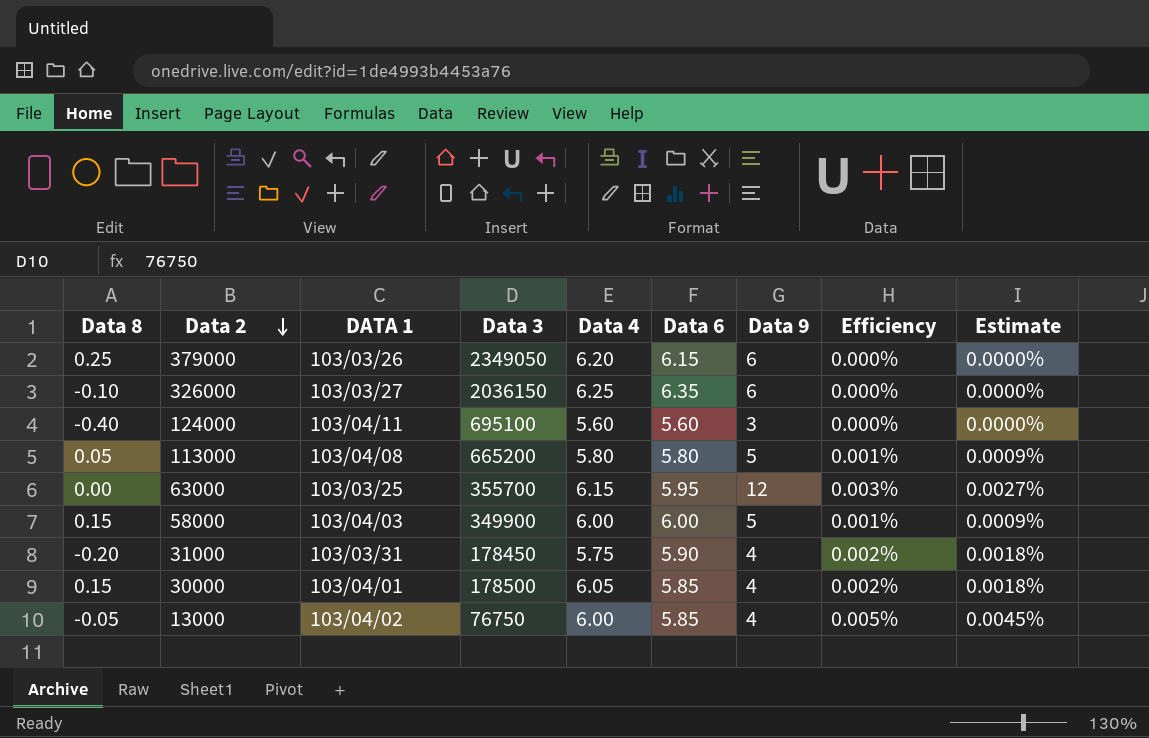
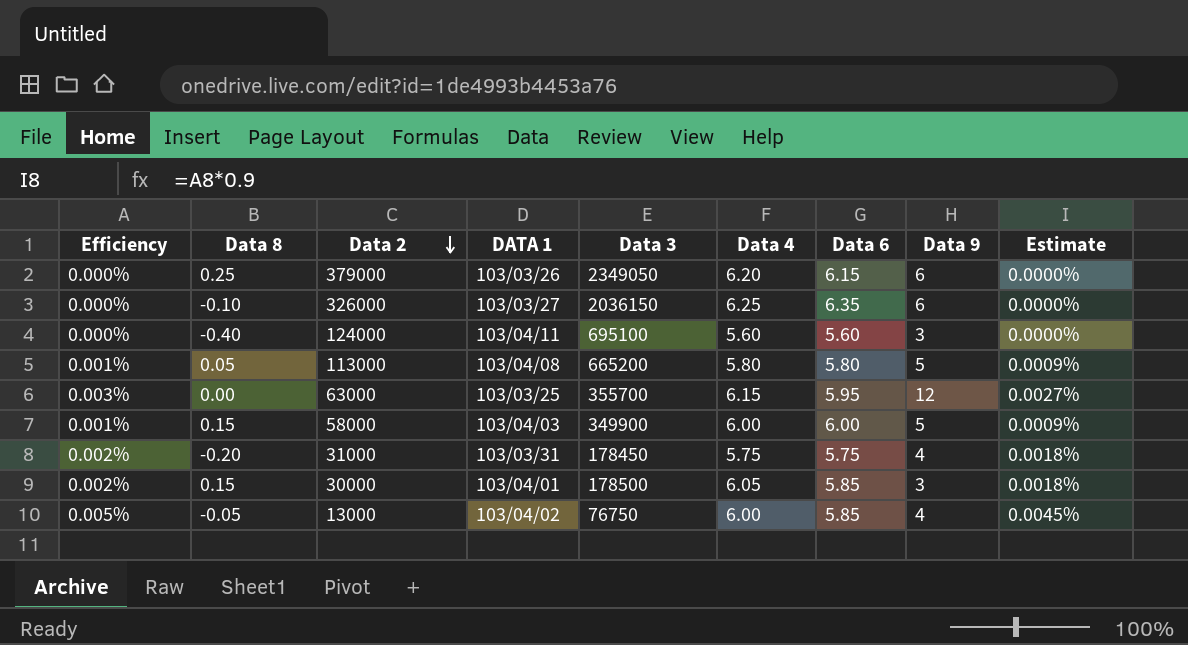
column Efficiency | position: 8 -> 1
31000 | Data 6: 5.90 -> 5.75
30000 | Data 9: 4 -> 3

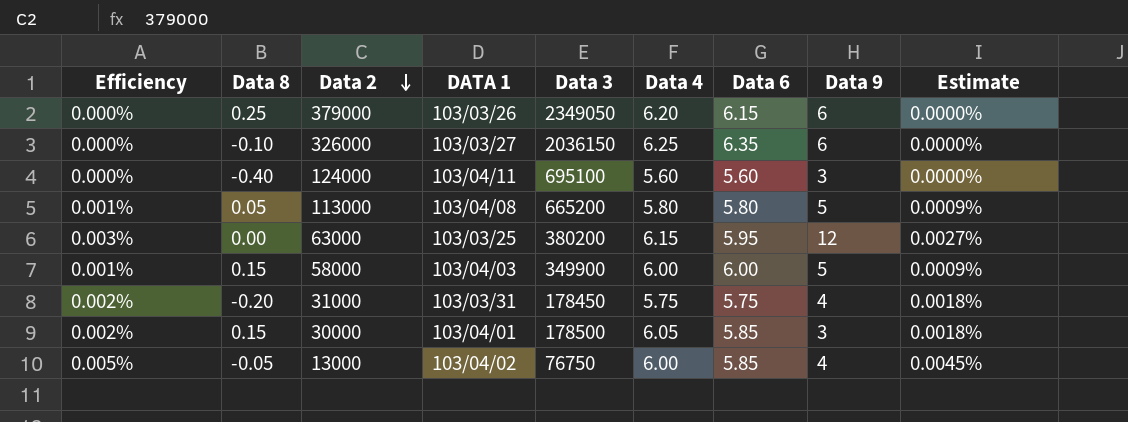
63000 | Data 3: 355700 -> 380200

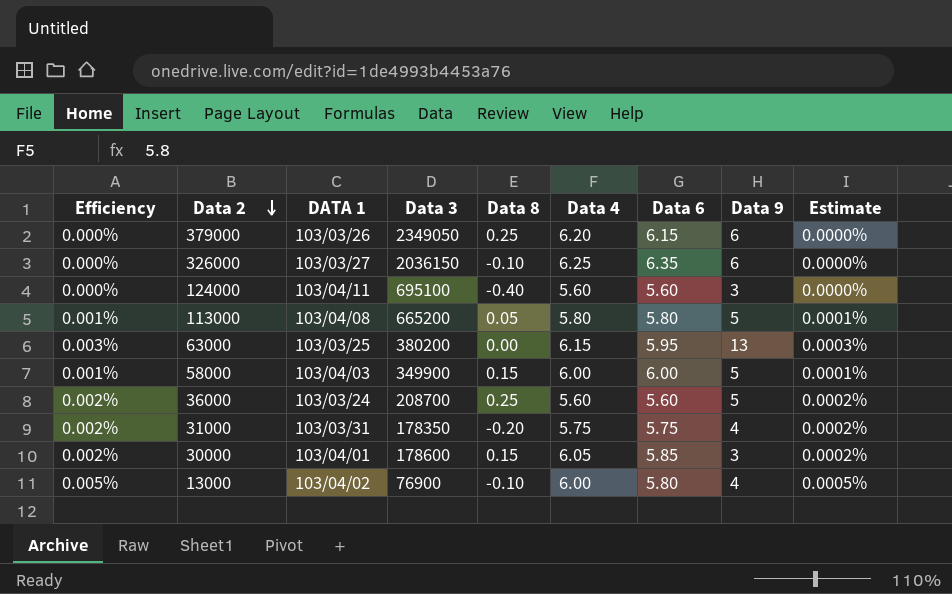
column Data 8 | position: 2 -> 5
column Estimate | formula: [Efficiency] * 0.9 -> [Efficiency] * 0.1
63000 | Data 9: 12 -> 13
row 36000: none -> 0.002% | 103/03/24 | 208700 | 0.25 | 5.60 | 5.60 | 5 | 0.0002%
31000 | Data 3: 178450 -> 178350
30000 | Data 3: 178500 -> 178600
13000 | Data 3: 76750 -> 76900
13000 | Data 8: -0.05 -> -0.10
13000 | Data 6: 5.85 -> 5.80

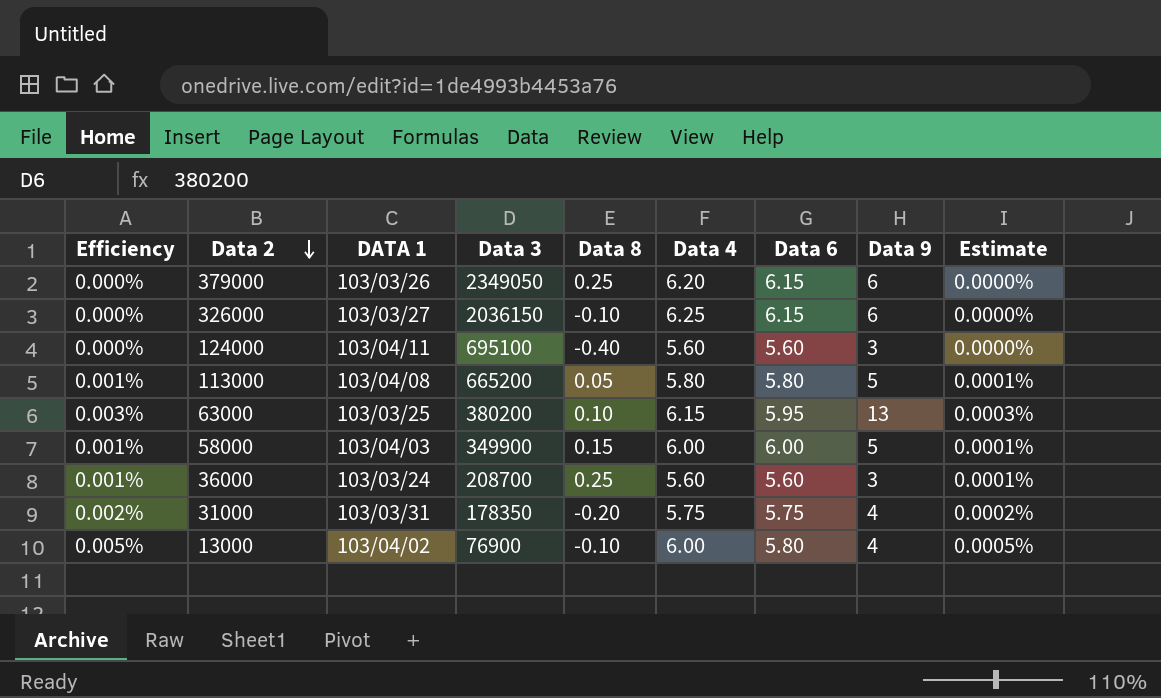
row 30000: 0.002% | 103/04/01 | 178600 | 0.15 | 6.05 | 5.85 | 3 | 0.0002% -> none
326000 | Data 6: 6.35 -> 6.15
63000 | Data 8: 0.00 -> 0.10
36000 | Efficiency: 0.002% -> 0.001%
36000 | Data 9: 5 -> 3
36000 | Estimate: 0.0002% -> 0.0001%

